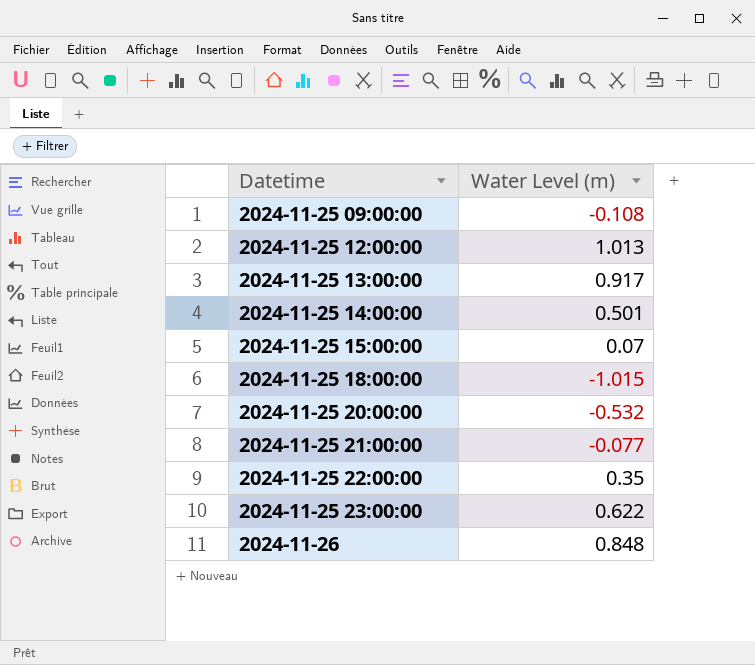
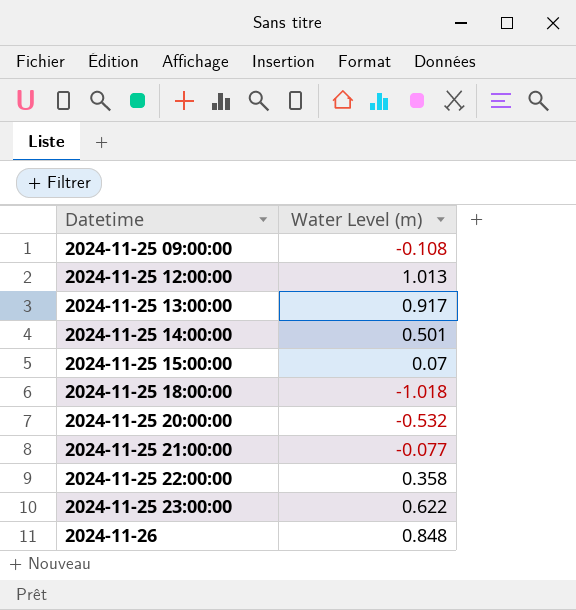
2024-11-25 18:00:00 | Water Level (m): -1.015 -> -1.018
2024-11-25 22:00:00 | Water Level (m): 0.35 -> 0.358

